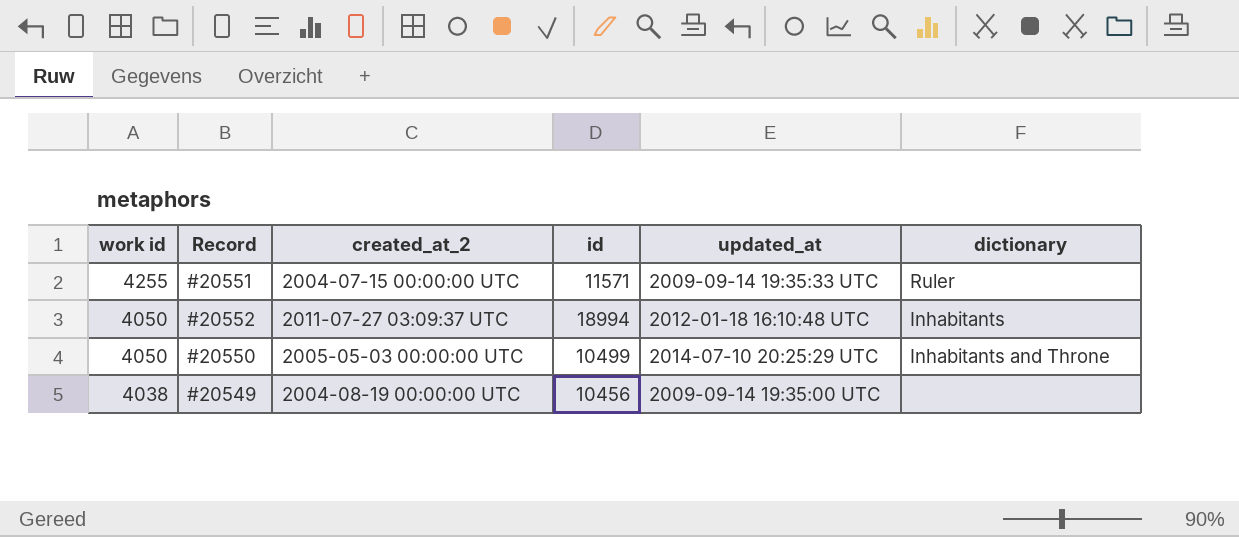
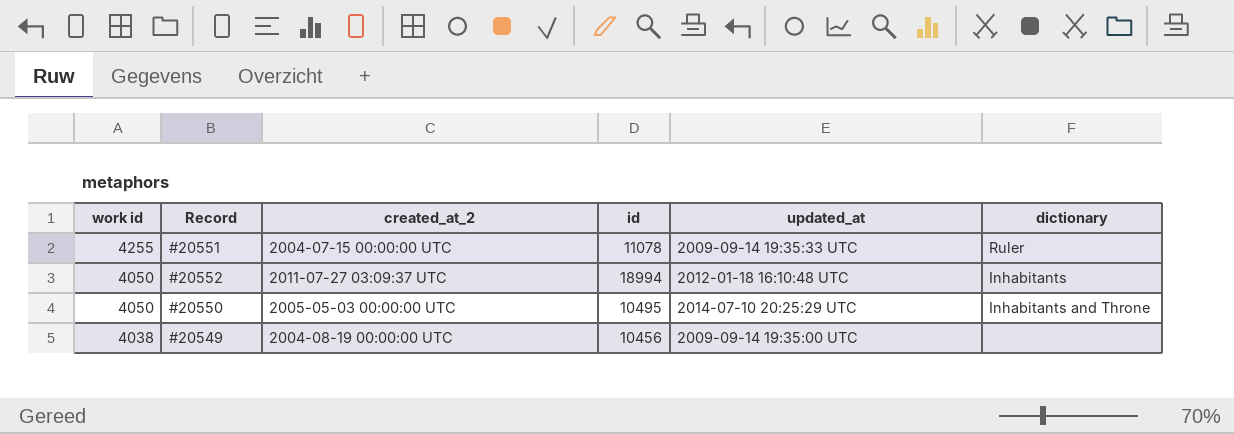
#20551 | id: 11571 -> 11078
#20550 | id: 10499 -> 10495

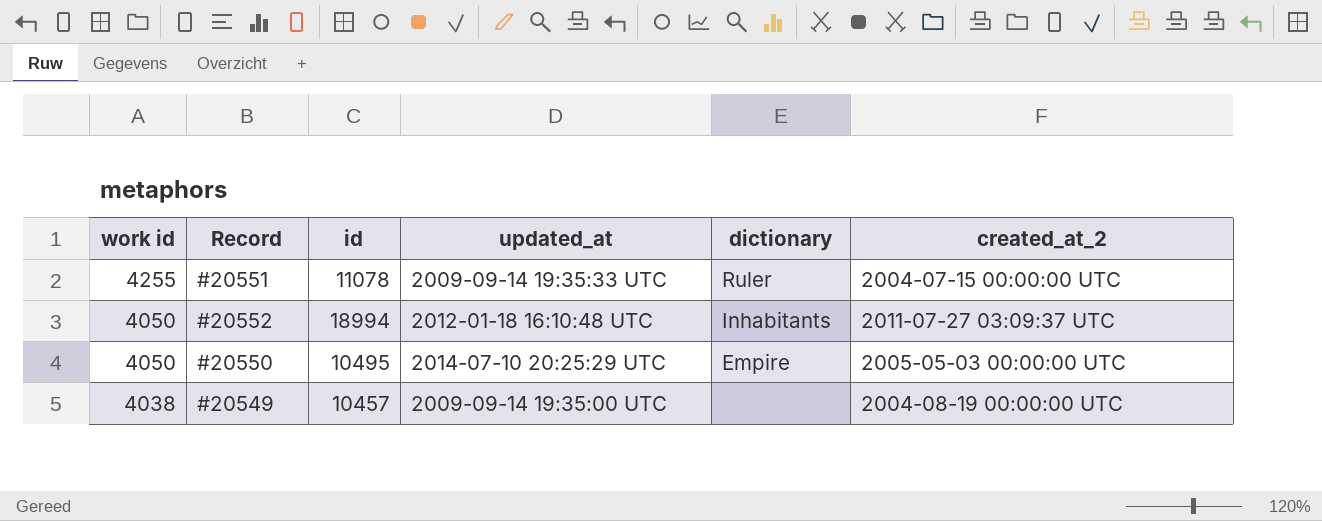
column created_at_2 | position: 3 -> 6
#20550 | dictionary: Inhabitants and Throne -> Empire
#20549 | id: 10456 -> 10457

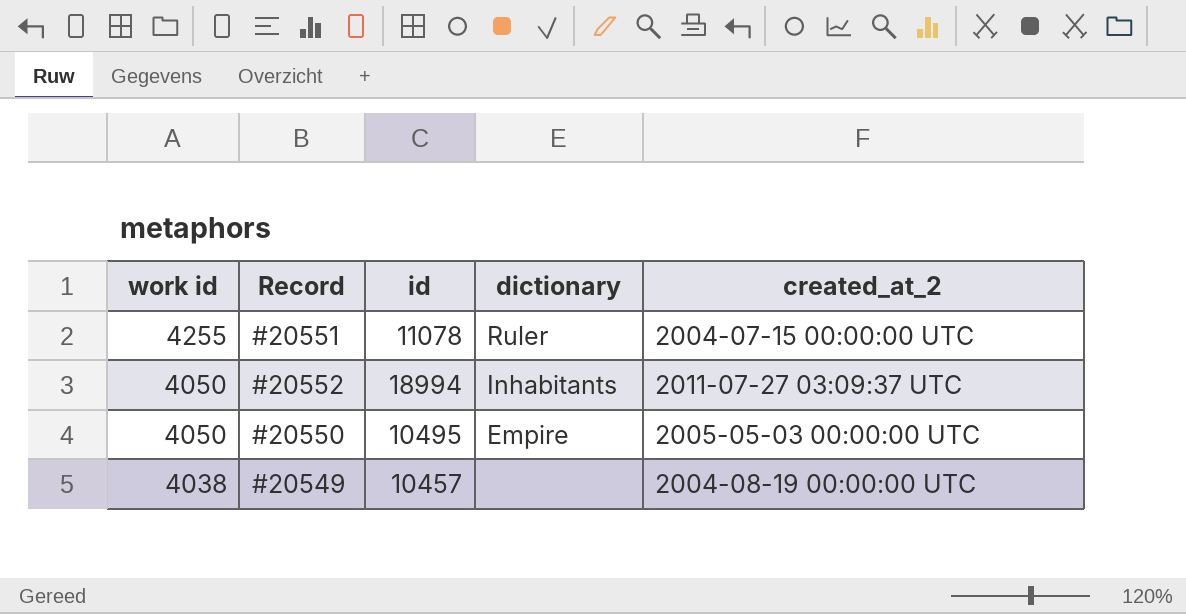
column updated_at | position: 4 -> none

